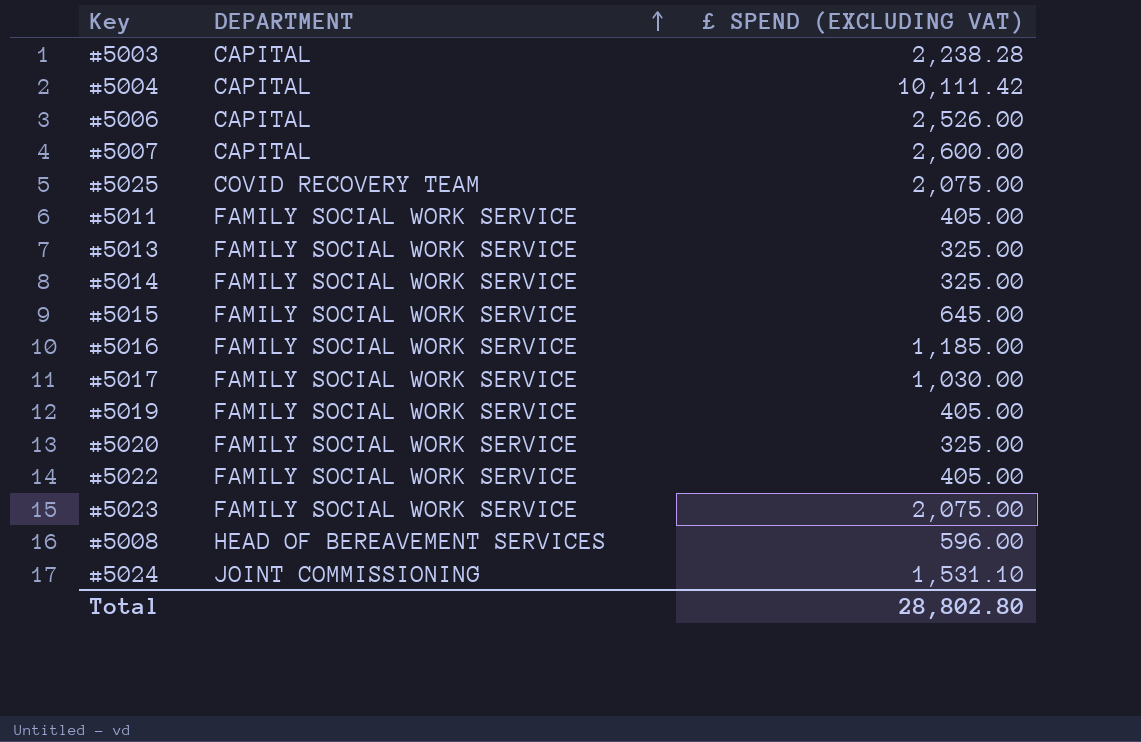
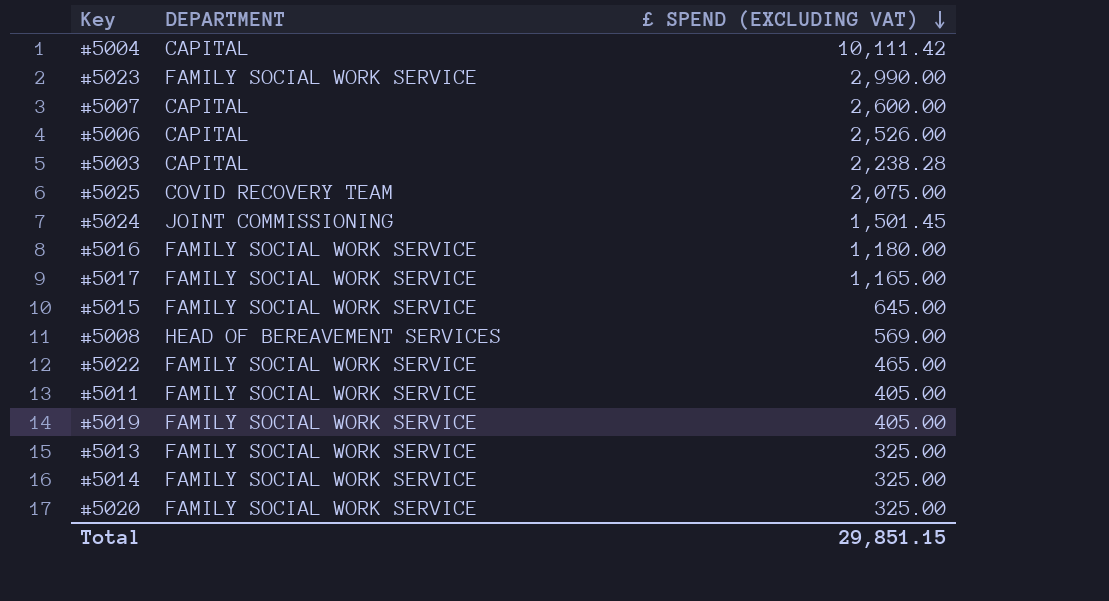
row order: DEPARTMENT ascending -> £ SPEND (EXCLUDING VAT) descending
#5023 | £ SPEND (EXCLUDING VAT): 2,075.00 -> 2,990.00
#5024 | £ SPEND (EXCLUDING VAT): 1,531.10 -> 1,501.45
#5016 | £ SPEND (EXCLUDING VAT): 1,185.00 -> 1,180.00
#5017 | £ SPEND (EXCLUDING VAT): 1,030.00 -> 1,165.00
#5008 | £ SPEND (EXCLUDING VAT): 596.00 -> 569.00
#5022 | £ SPEND (EXCLUDING VAT): 405.00 -> 465.00
Total | £ SPEND (EXCLUDING VAT): 28,802.80 -> 29,851.15

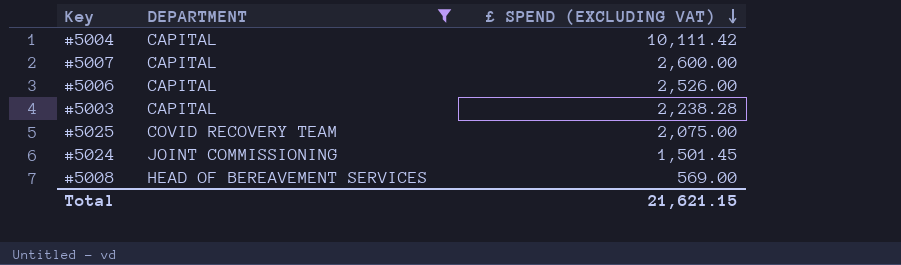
filter: none -> DEPARTMENT != FAMILY SOCIAL WORK SERVICE
Total | £ SPEND (EXCLUDING VAT): 29,851.15 -> 21,621.15

